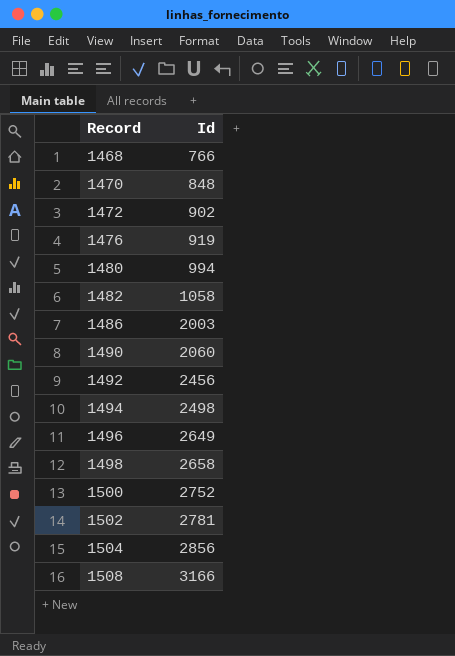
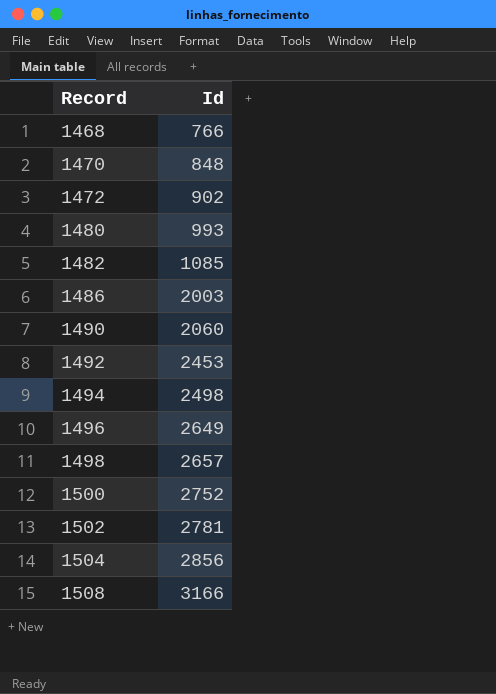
row 1476: 919 -> none
1480 | Id: 994 -> 993
1482 | Id: 1058 -> 1085
1492 | Id: 2456 -> 2453
1498 | Id: 2658 -> 2657

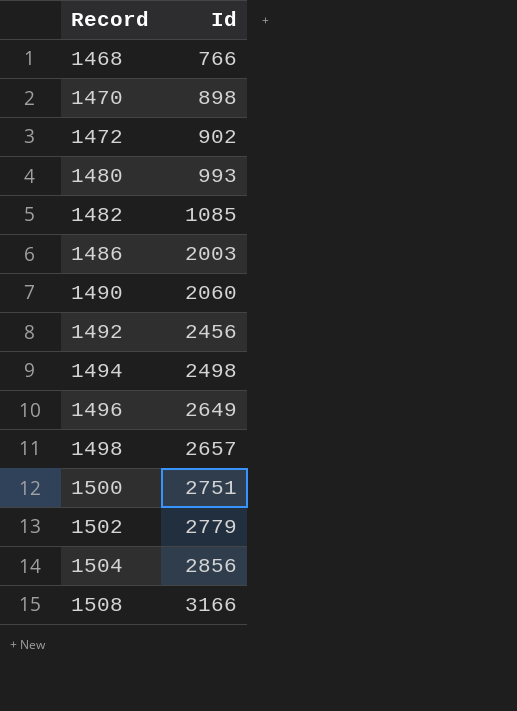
1470 | Id: 848 -> 898
1492 | Id: 2453 -> 2456
1500 | Id: 2752 -> 2751
1502 | Id: 2781 -> 2779

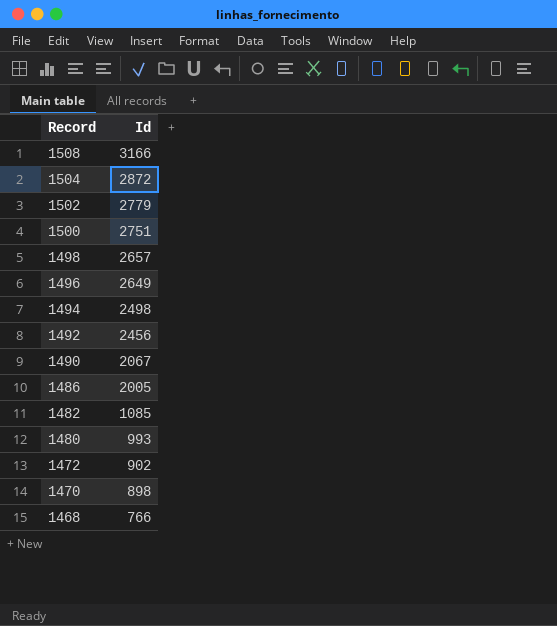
row order: Record ascending -> Record descending
1504 | Id: 2856 -> 2872
1490 | Id: 2060 -> 2067
1486 | Id: 2003 -> 2005

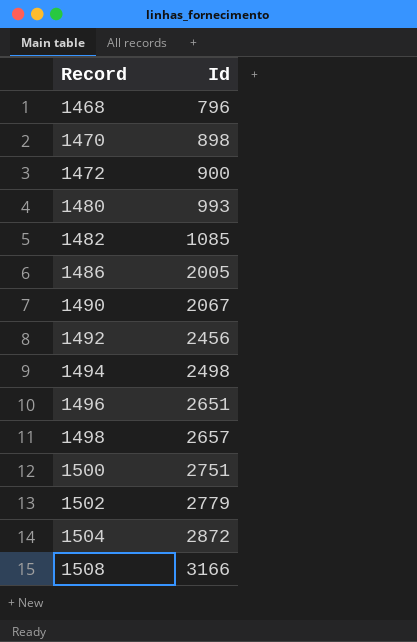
row order: Record descending -> Record ascending
1468 | Id: 766 -> 796
1472 | Id: 902 -> 900
1496 | Id: 2649 -> 2651

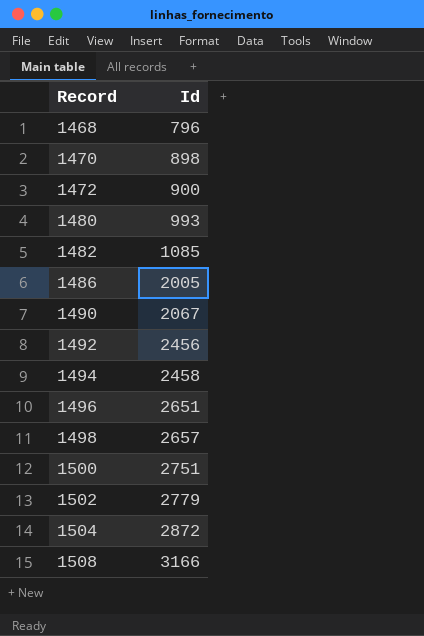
1494 | Id: 2498 -> 2458

